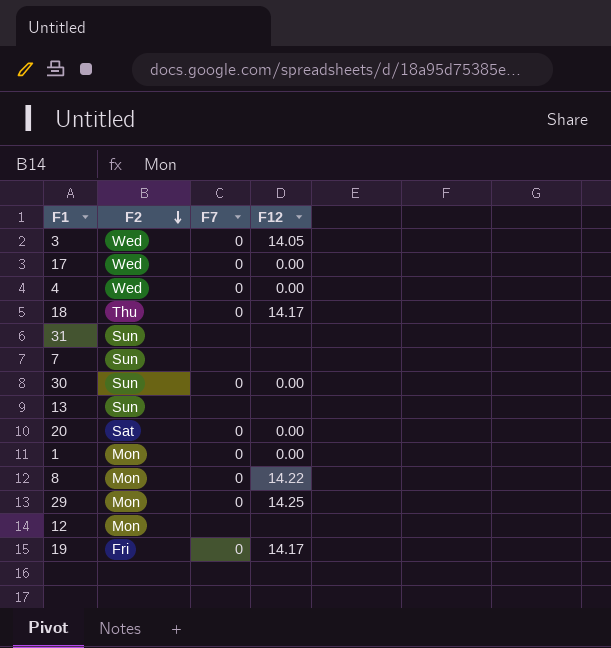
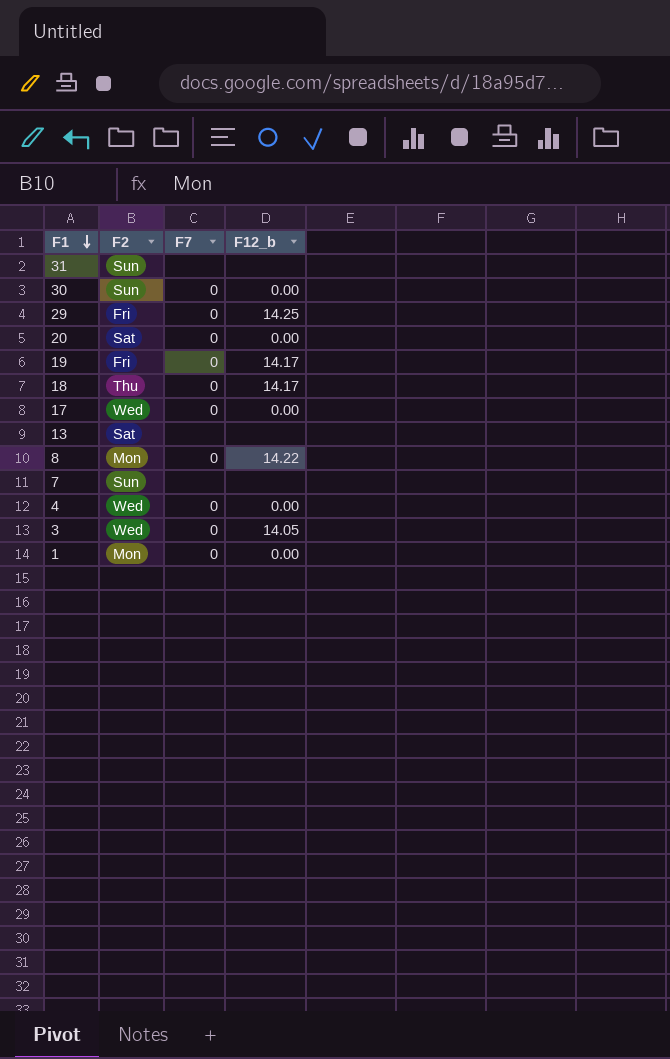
row order: F2 descending -> F1 descending
column name: F12 -> F12_b
row 12: Mon | none | none -> none
29 | F2: Mon -> Fri
13 | F2: Sun -> Sat

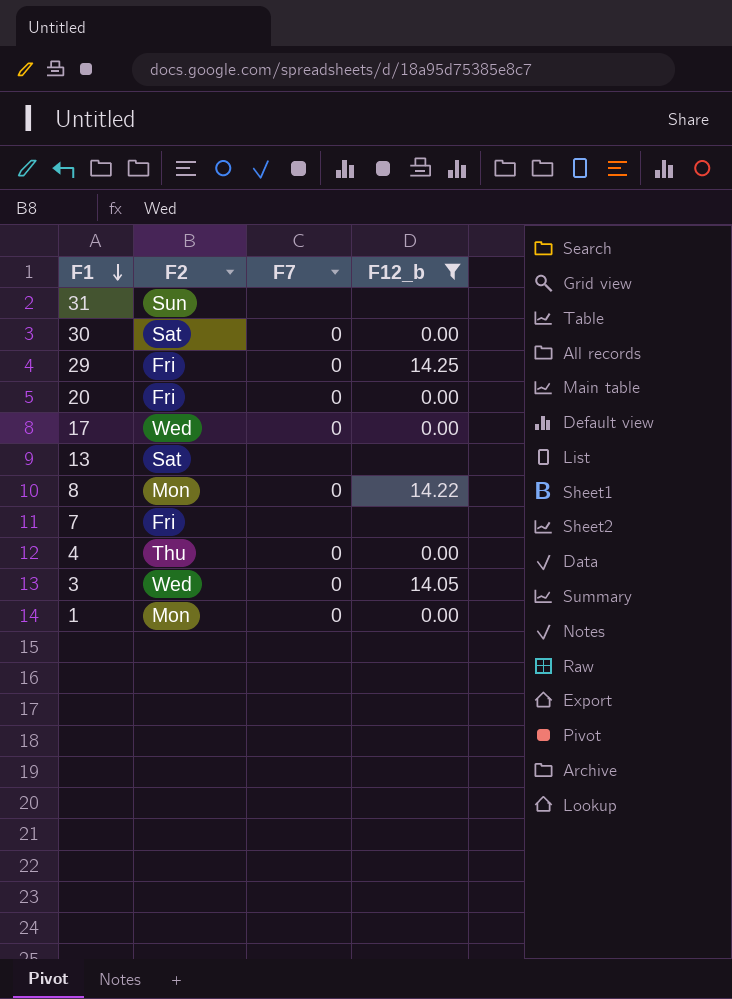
filter: none -> F12_b != 14.17
30 | F2: Sun -> Sat
20 | F2: Sat -> Fri
7 | F2: Sun -> Fri
4 | F2: Wed -> Thu

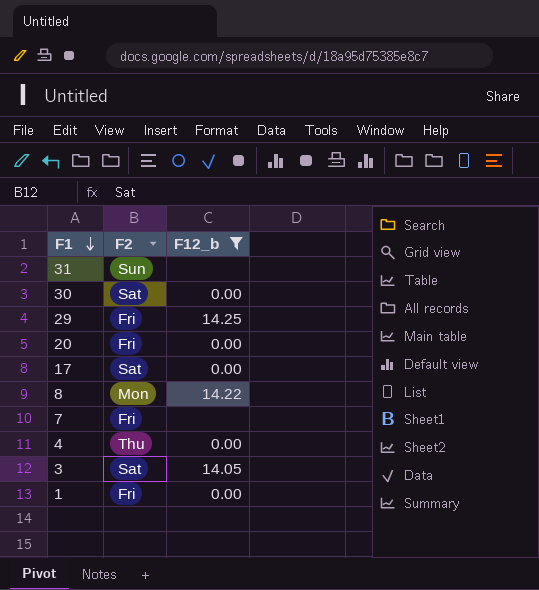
column F7 | position: 3 -> none
row 13: Sat | none | none -> none
17 | F2: Wed -> Sat
3 | F2: Wed -> Sat
1 | F2: Mon -> Fri

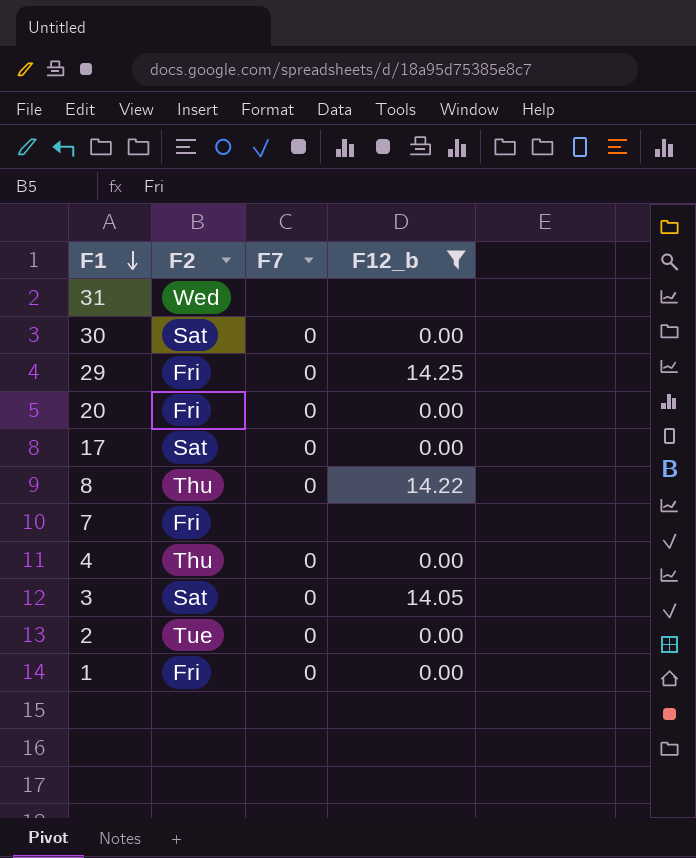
column F7 | position: none -> 3
31 | F2: Sun -> Wed
8 | F2: Mon -> Thu
row 2: none -> Tue | 0 | 0.00

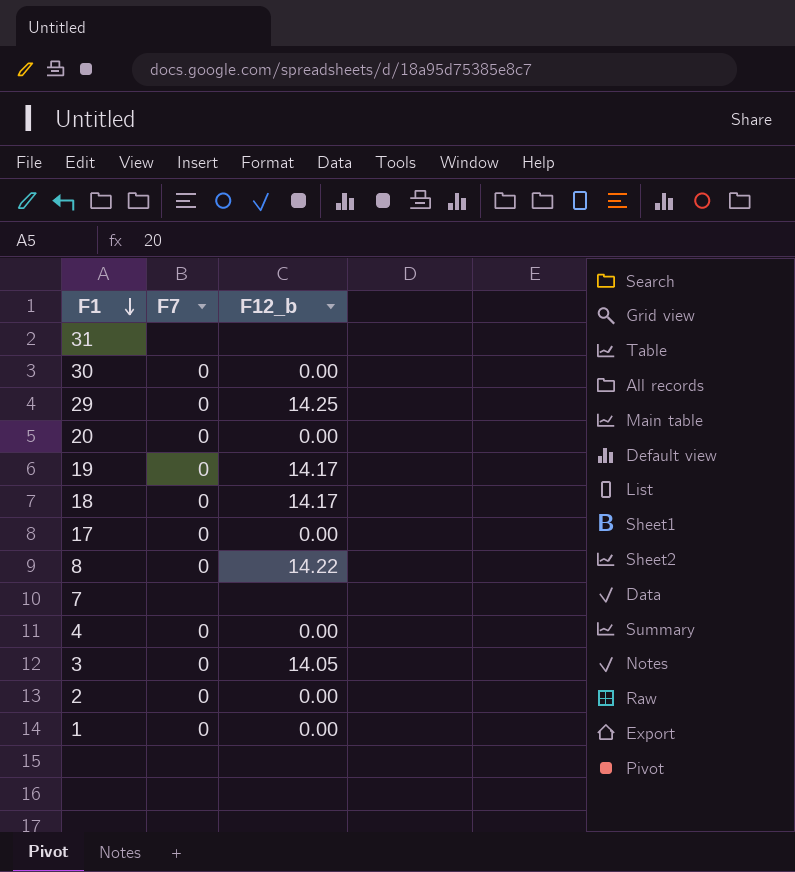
filter: F12_b != 14.17 -> none
column F2 | position: 2 -> none

